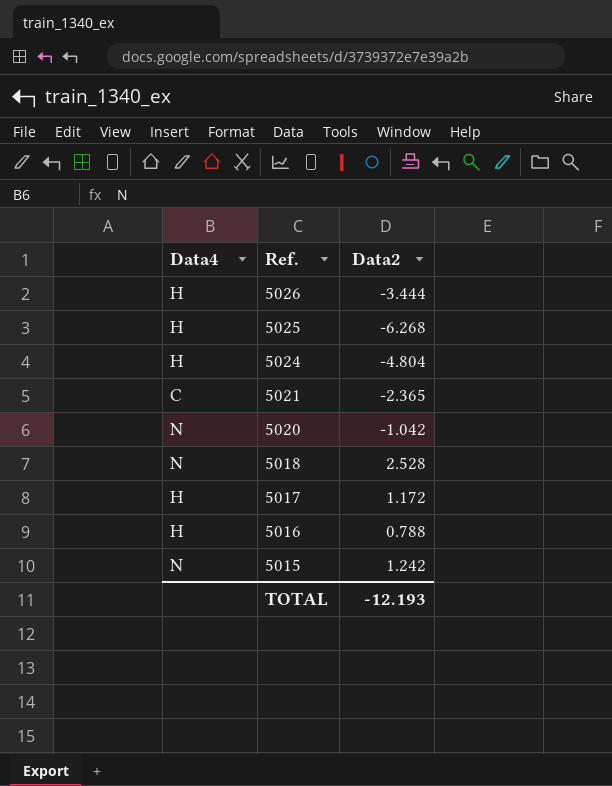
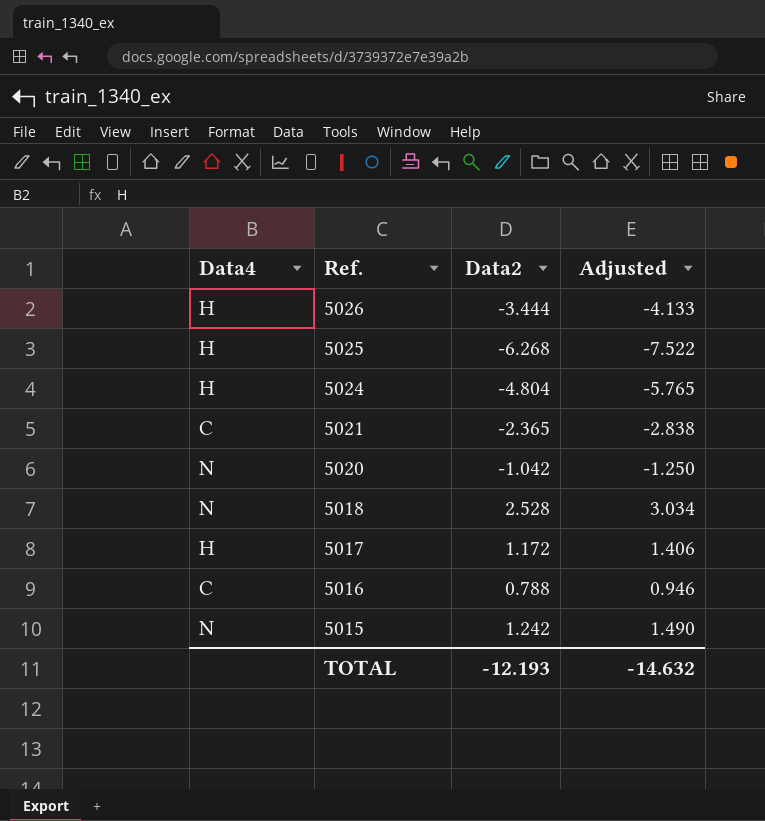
column Adjusted | formula: none -> [Data2] * 1.2
5016 | Data4: H -> C

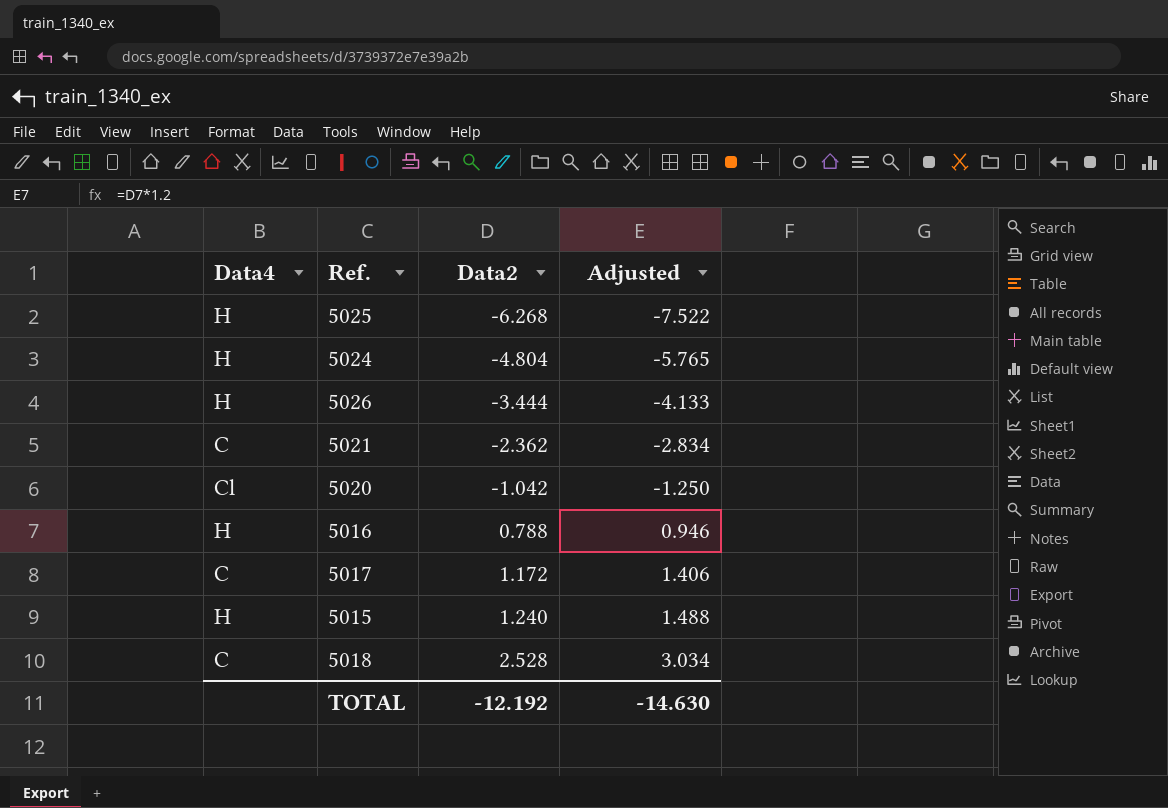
row order: Ref. descending -> Data2 ascending
5021 | Data2: -2.365 -> -2.362
5021 | Adjusted: -2.838 -> -2.834
5020 | Data4: N -> Cl
5016 | Data4: C -> H
5017 | Data4: H -> C
5015 | Data4: N -> H
5015 | Data2: 1.242 -> 1.240
5015 | Adjusted: 1.490 -> 1.488
5018 | Data4: N -> C
TOTAL | Data2: -12.193 -> -12.192
TOTAL | Adjusted: -14.632 -> -14.630

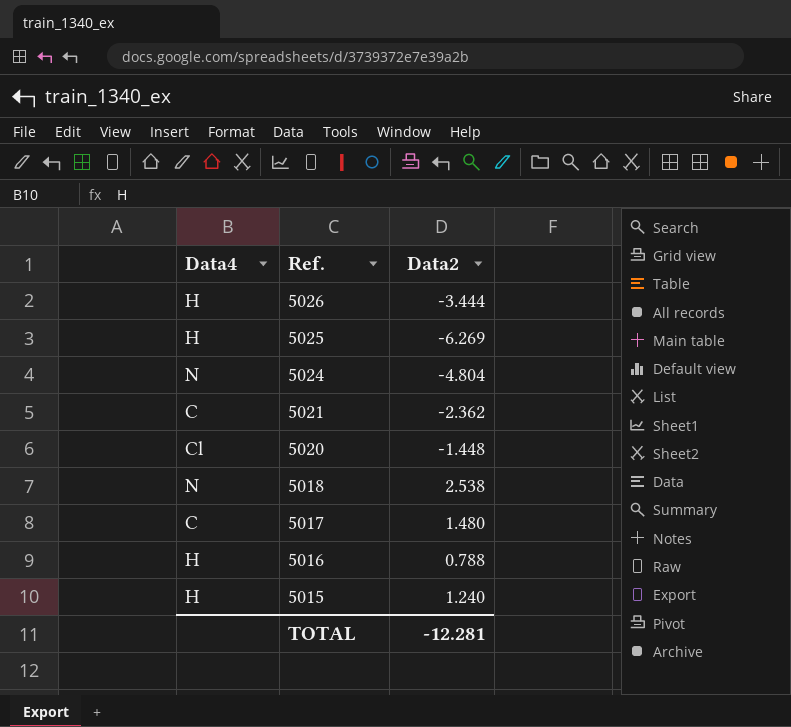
row order: Data2 ascending -> Ref. descending
column Adjusted | formula: [Data2] * 1.2 -> none
5025 | Data2: -6.268 -> -6.269
5024 | Data4: H -> N
5020 | Data2: -1.042 -> -1.448
5018 | Data4: C -> N
5018 | Data2: 2.528 -> 2.538
5017 | Data2: 1.172 -> 1.480
TOTAL | Data2: -12.192 -> -12.281

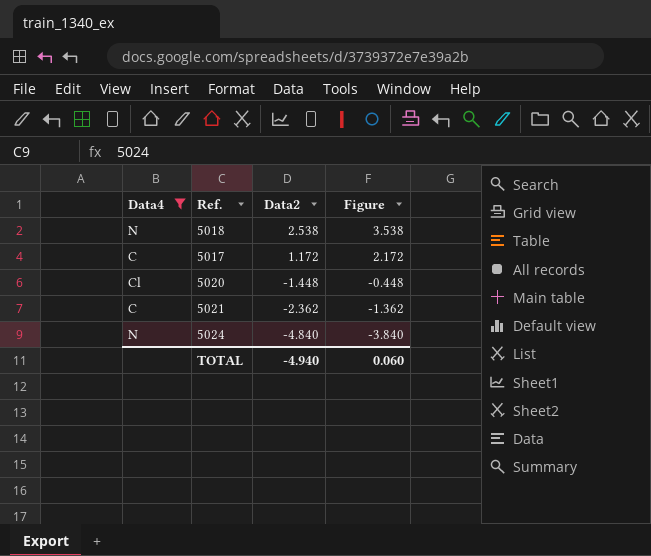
filter: none -> Data4 != H
row order: Ref. descending -> Data2 descending
column Figure | formula: none -> [Data2] + 1
5017 | Data2: 1.480 -> 1.172
5024 | Data2: -4.804 -> -4.840
TOTAL | Data2: -12.281 -> -4.940

